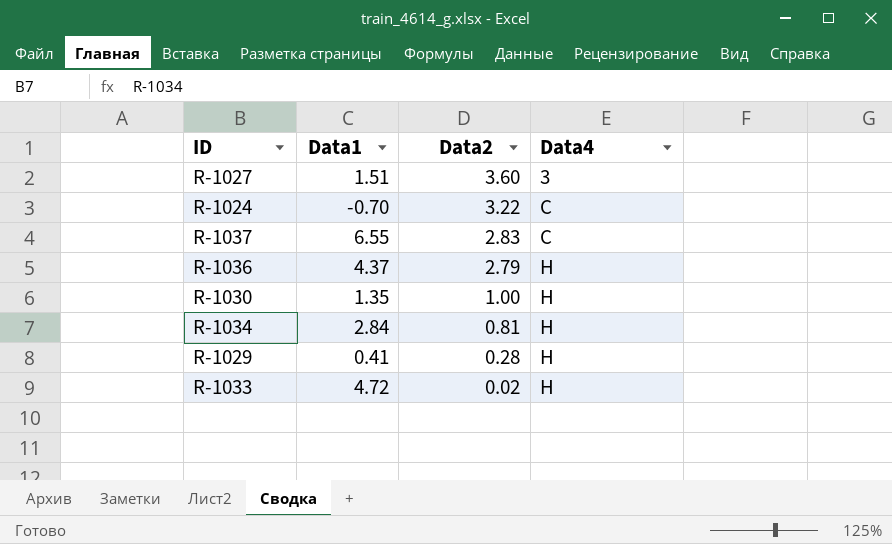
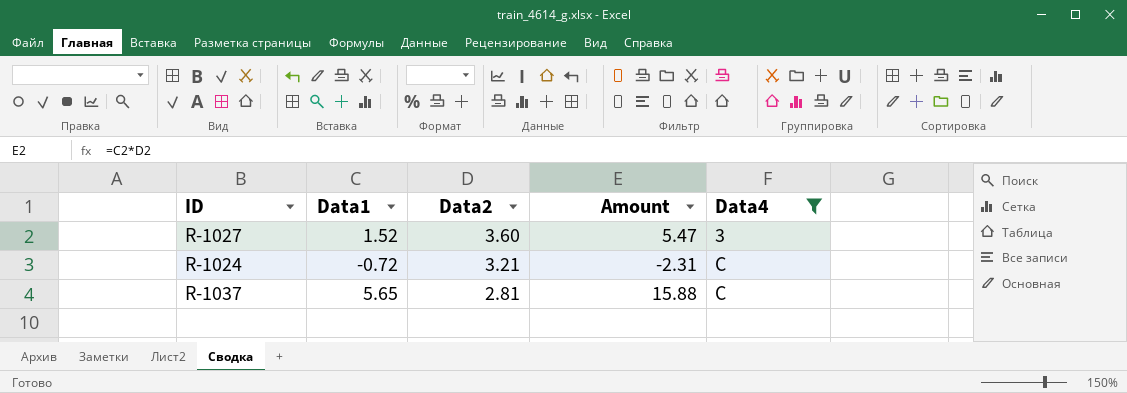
filter: none -> Data4 != H
column Amount | formula: none -> [Data1] * [Data2]
R-1027 | Data1: 1.51 -> 1.52
R-1024 | Data1: -0.70 -> -0.72
R-1024 | Data2: 3.22 -> 3.21
R-1037 | Data1: 6.55 -> 5.65
R-1037 | Data2: 2.83 -> 2.81

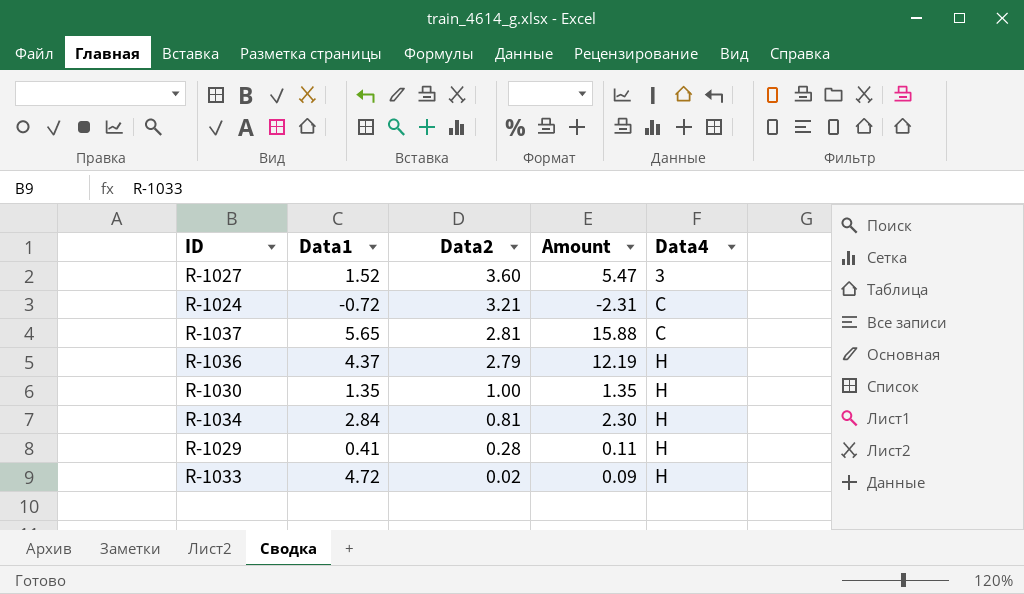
filter: Data4 != H -> none

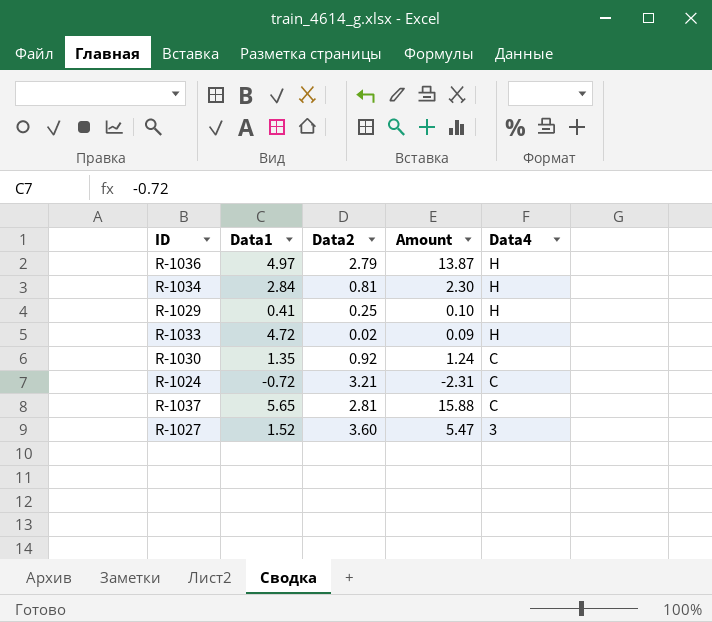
row order: Data2 descending -> Data4 descending
R-1036 | Data1: 4.37 -> 4.97
R-1036 | Amount: 12.19 -> 13.87
R-1029 | Data2: 0.28 -> 0.25
R-1029 | Amount: 0.11 -> 0.10
R-1030 | Data2: 1.00 -> 0.92
R-1030 | Amount: 1.35 -> 1.24
R-1030 | Data4: H -> C

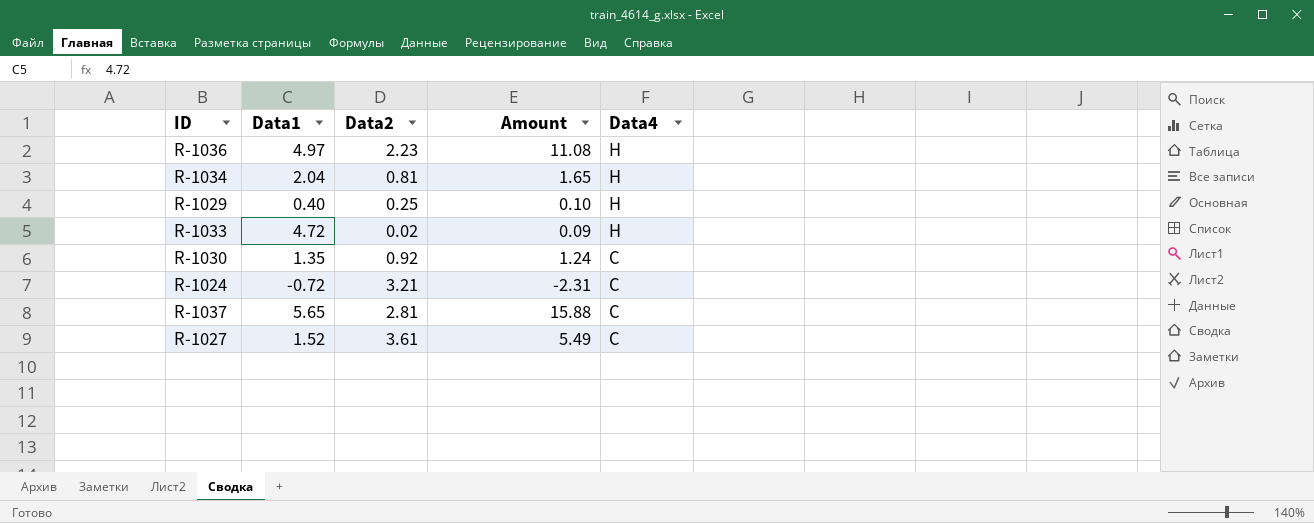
R-1036 | Data2: 2.79 -> 2.23
R-1036 | Amount: 13.87 -> 11.08
R-1034 | Data1: 2.84 -> 2.04
R-1034 | Amount: 2.30 -> 1.65
R-1029 | Data1: 0.41 -> 0.40
R-1027 | Data2: 3.60 -> 3.61
R-1027 | Amount: 5.47 -> 5.49
R-1027 | Data4: 3 -> C

